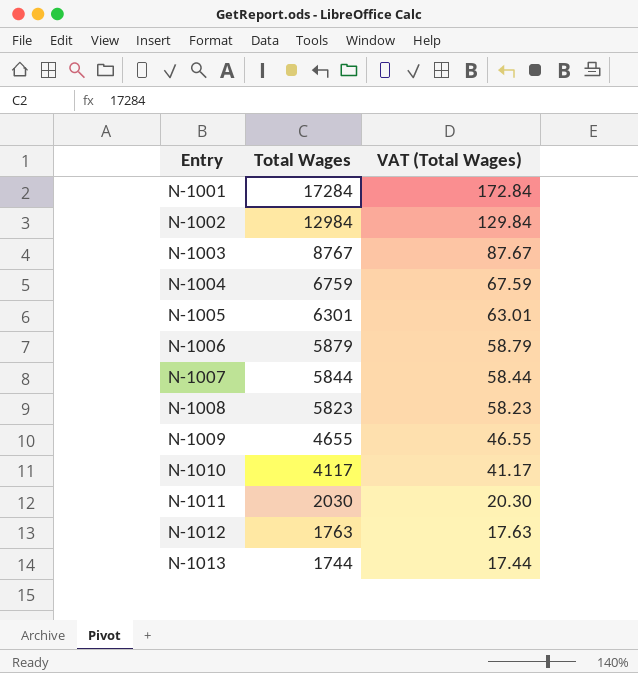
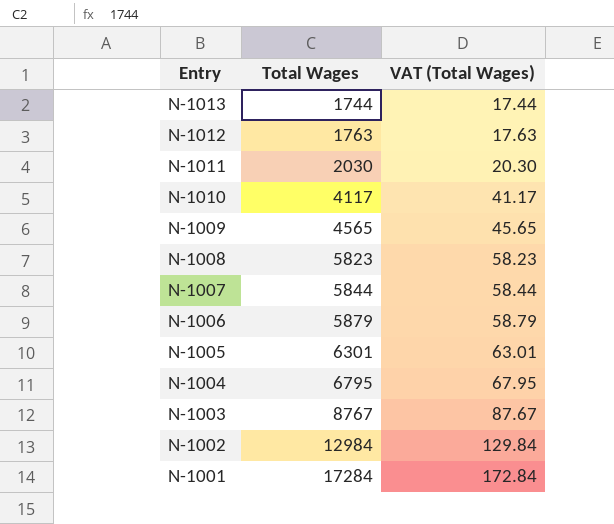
row order: Entry ascending -> Entry descending
N-1009 | Total Wages: 4655 -> 4565
N-1009 | VAT (Total Wages): 46.55 -> 45.65
N-1004 | Total Wages: 6759 -> 6795
N-1004 | VAT (Total Wages): 67.59 -> 67.95

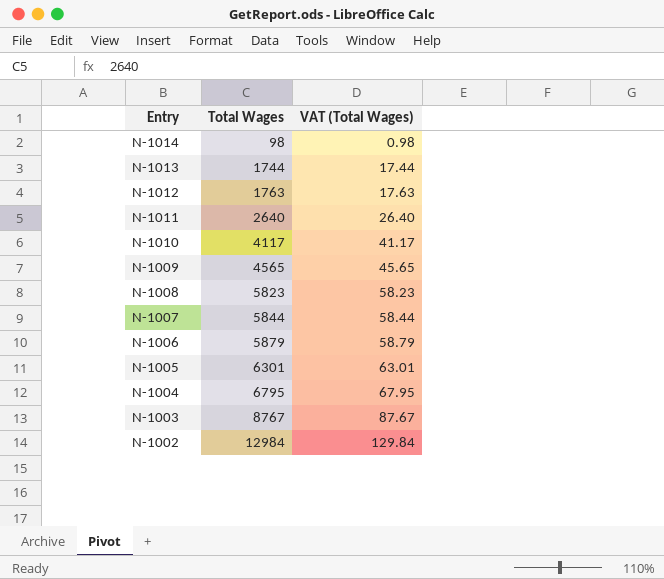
row N-1001: 17284 | 172.84 -> none
row N-1014: none -> 98 | 0.98
N-1011 | Total Wages: 2030 -> 2640
N-1011 | VAT (Total Wages): 20.30 -> 26.40

